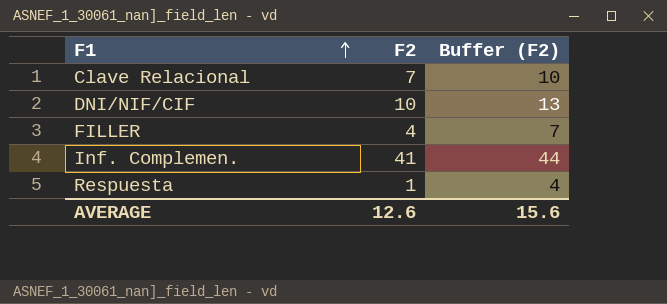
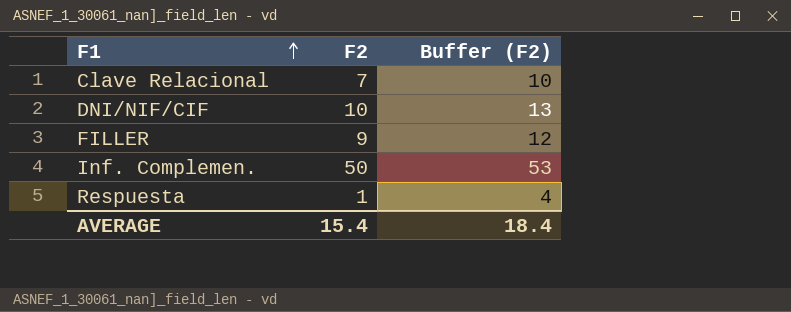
FILLER | F2: 4 -> 9
FILLER | Buffer (F2): 7 -> 12
Inf. Complemen. | F2: 41 -> 50
Inf. Complemen. | Buffer (F2): 44 -> 53
AVERAGE | F2: 12.6 -> 15.4
AVERAGE | Buffer (F2): 15.6 -> 18.4

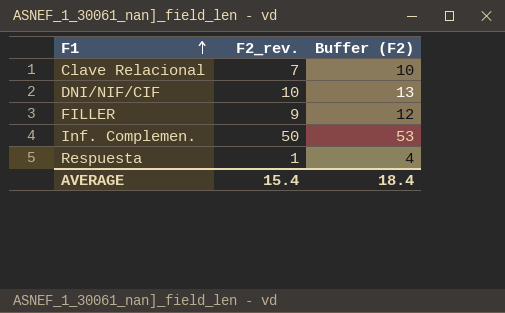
column name: F2 -> F2_rev.

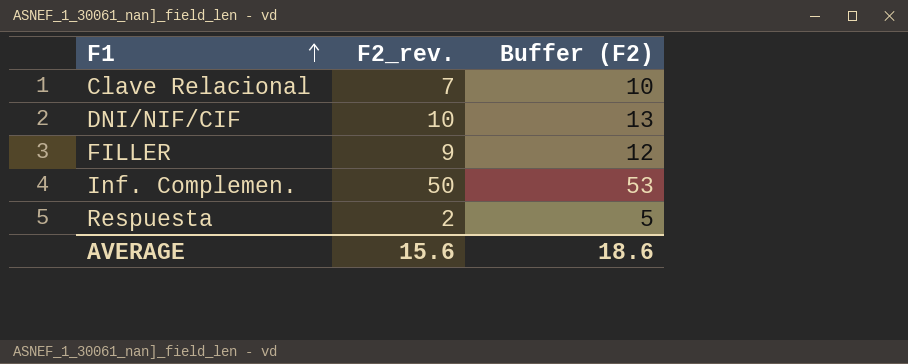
Respuesta | F2_rev.: 1 -> 2
Respuesta | Buffer (F2): 4 -> 5
AVERAGE | F2_rev.: 15.4 -> 15.6
AVERAGE | Buffer (F2): 18.4 -> 18.6

